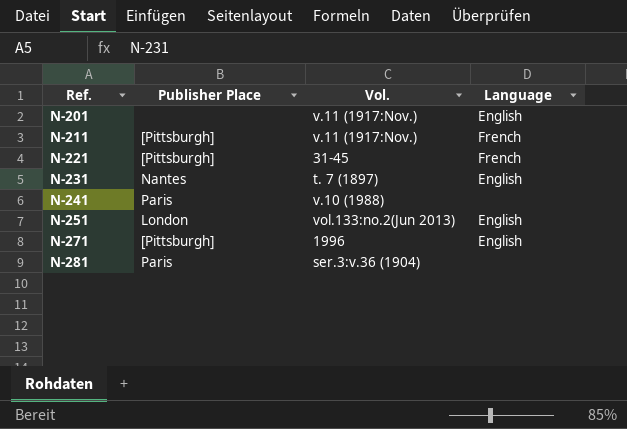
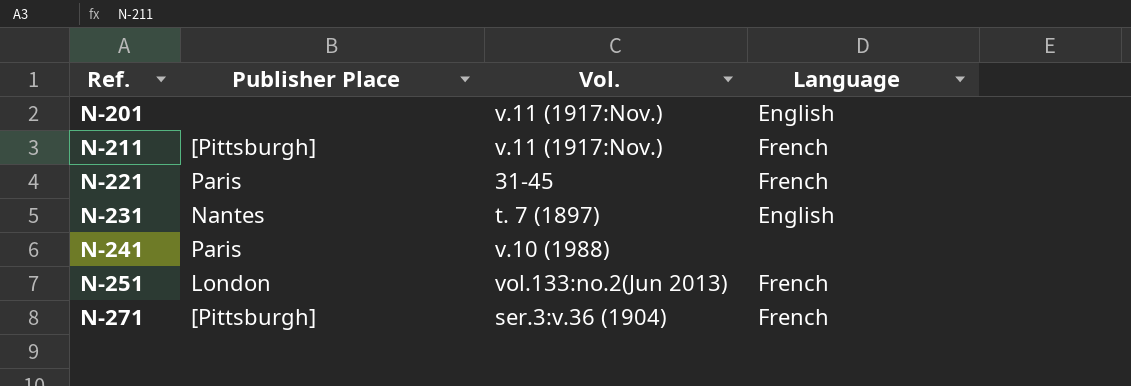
row N-281: Paris | ser.3:v.36 (1904) | none -> none
N-221 | Publisher Place: [Pittsburgh] -> Paris
N-251 | Language: English -> French
N-271 | Vol.: 1996 -> ser.3:v.36 (1904)
N-271 | Language: English -> French

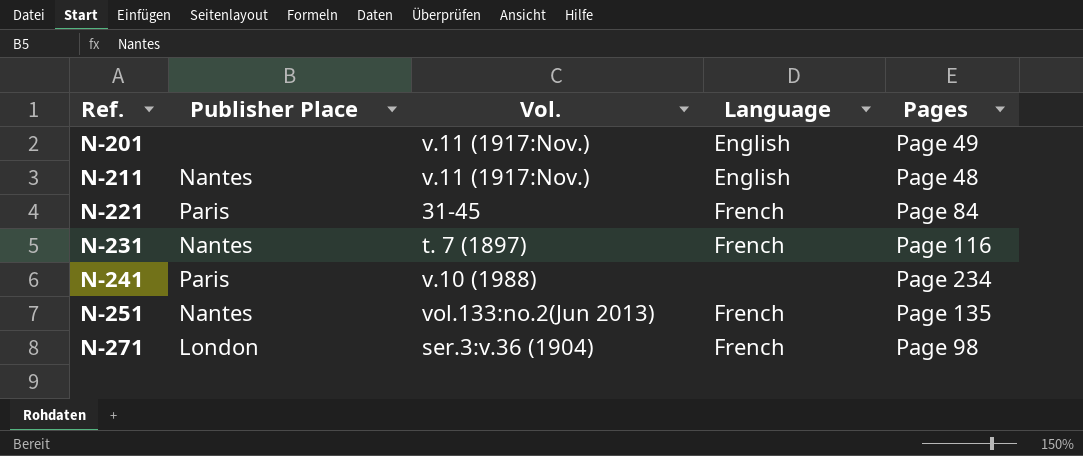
column Pages | position: none -> 5
N-211 | Publisher Place: [Pittsburgh] -> Nantes
N-211 | Language: French -> English
N-231 | Language: English -> French
N-251 | Publisher Place: London -> Nantes
N-271 | Publisher Place: [Pittsburgh] -> London

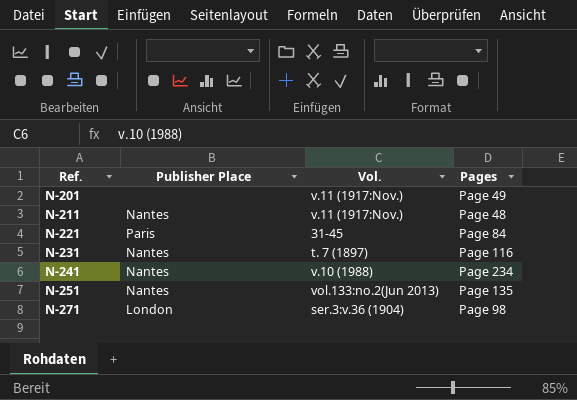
column Language | position: 4 -> none
N-241 | Publisher Place: Paris -> Nantes

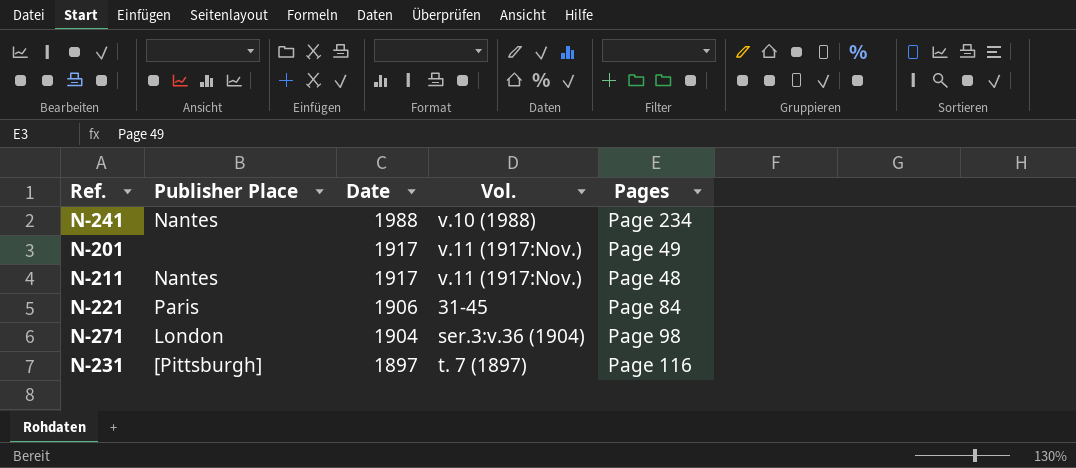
row order: Ref. ascending -> Date descending
column Date | position: none -> 3
row N-251: Nantes | vol.133:no.2(Jun 2013) | Page 135 -> none
N-231 | Publisher Place: Nantes -> [Pittsburgh]

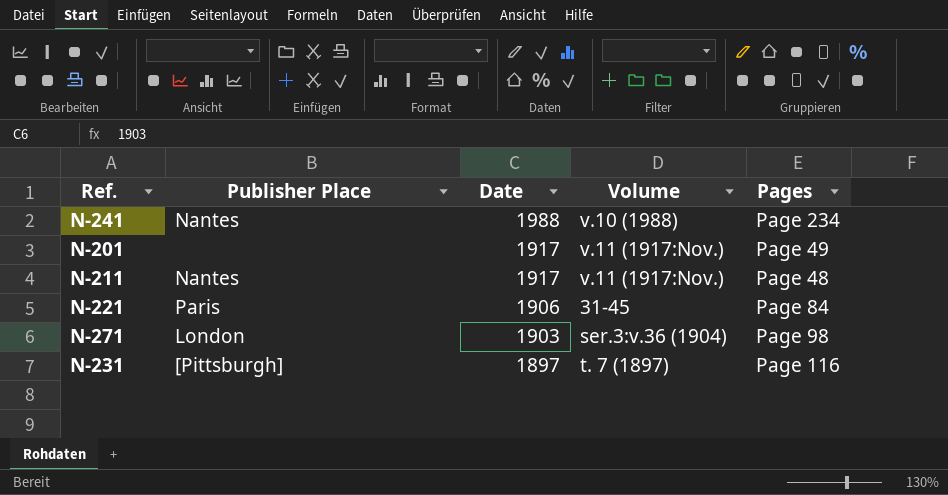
column name: Vol. -> Volume
N-271 | Date: 1904 -> 1903

